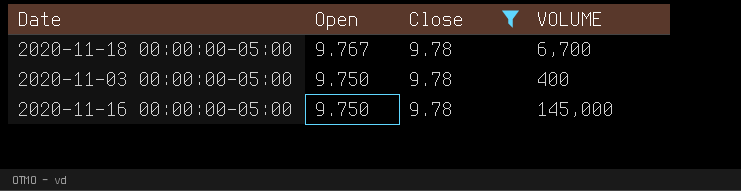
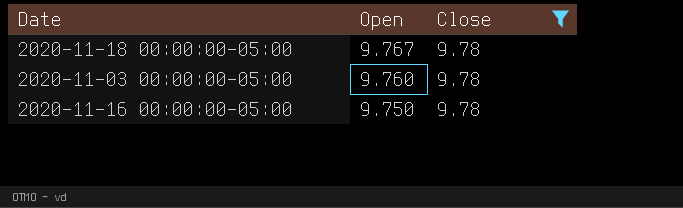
column VOLUME | position: 4 -> none
2020-11-03 00:00:00-05:00 | Open: 9.750 -> 9.760

